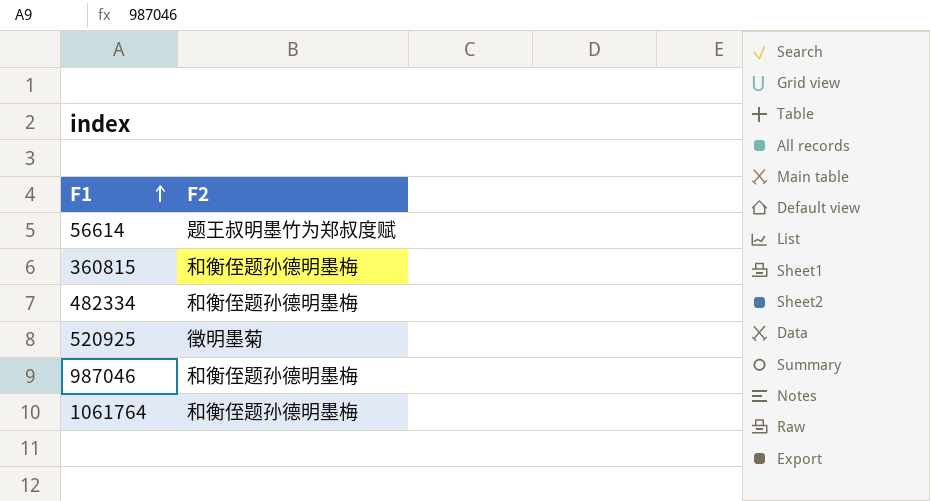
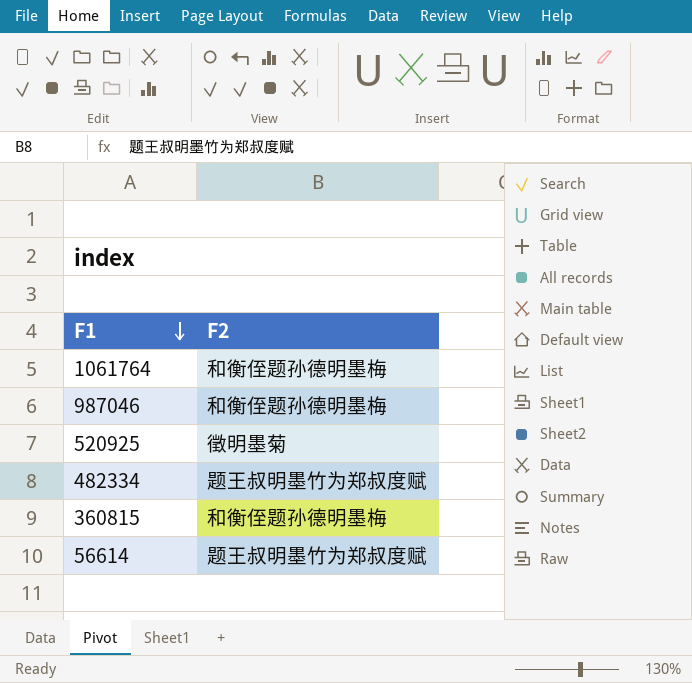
row order: F1 ascending -> F1 descending
482334 | F2: 和衡侄题孙德明墨梅 -> 题王叔明墨竹为郑叔度赋

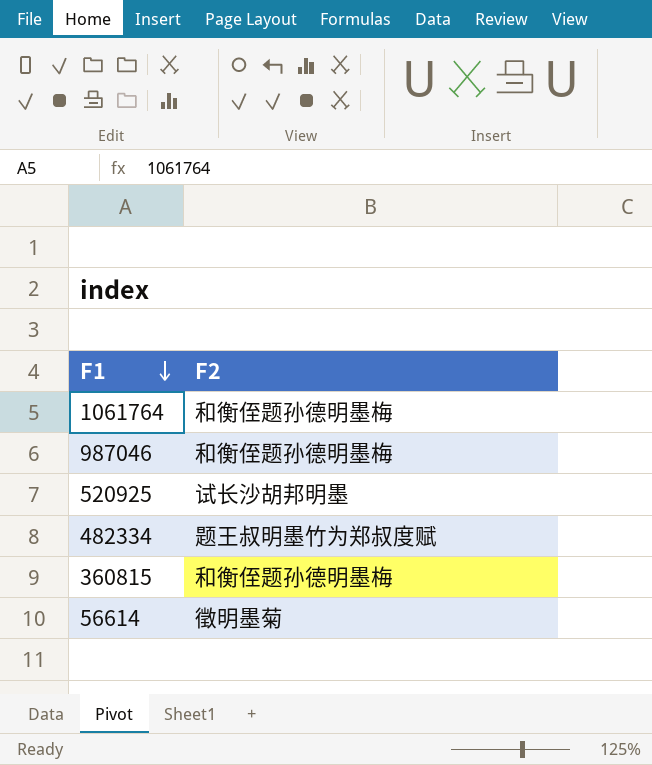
520925 | F2: 徵明墨菊 -> 试长沙胡邦明墨
56614 | F2: 题王叔明墨竹为郑叔度赋 -> 徵明墨菊

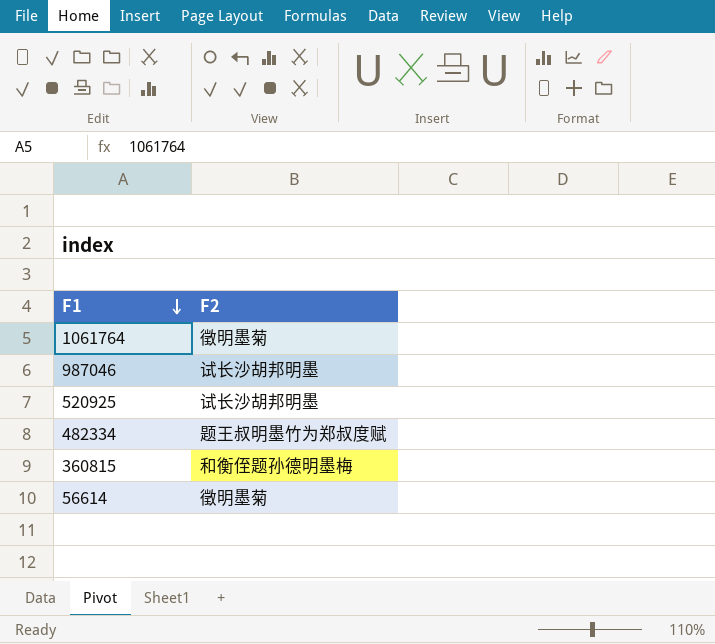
1061764 | F2: 和衡侄题孙德明墨梅 -> 徵明墨菊
987046 | F2: 和衡侄题孙德明墨梅 -> 试长沙胡邦明墨

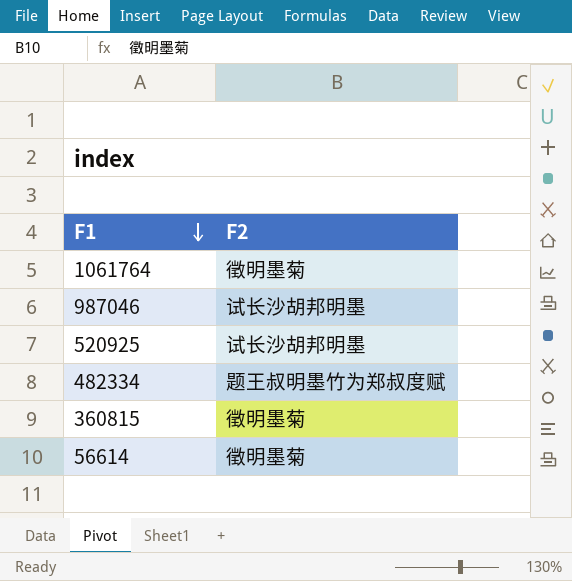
360815 | F2: 和衡侄题孙德明墨梅 -> 徵明墨菊

